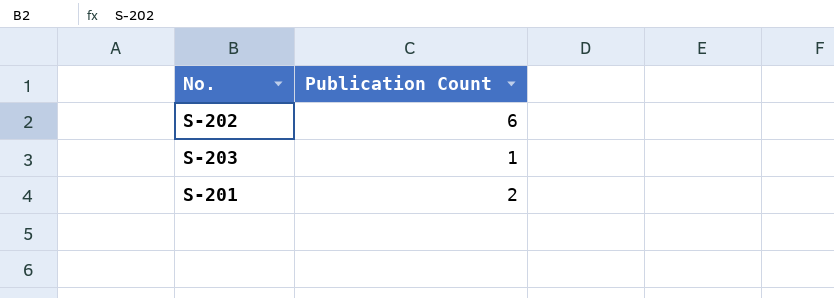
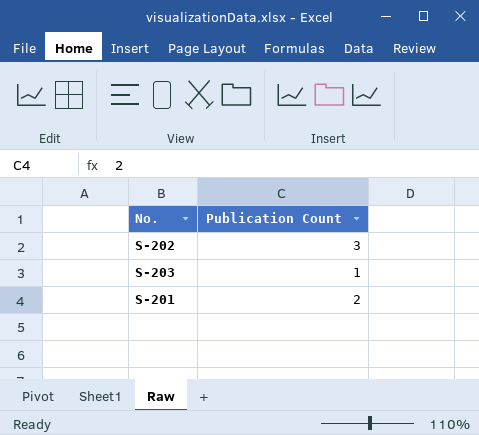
S-202 | Publication Count: 6 -> 3

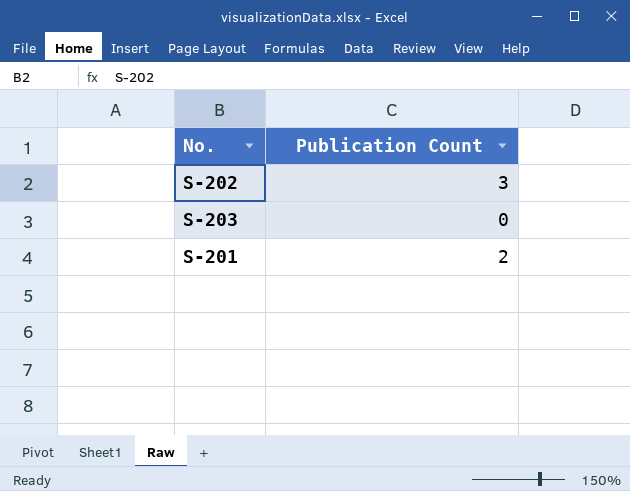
S-203 | Publication Count: 1 -> 0

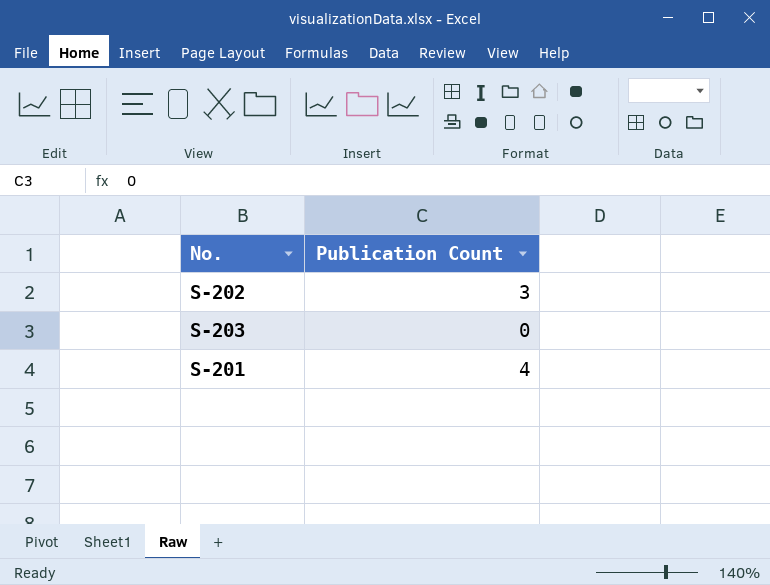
S-201 | Publication Count: 2 -> 4

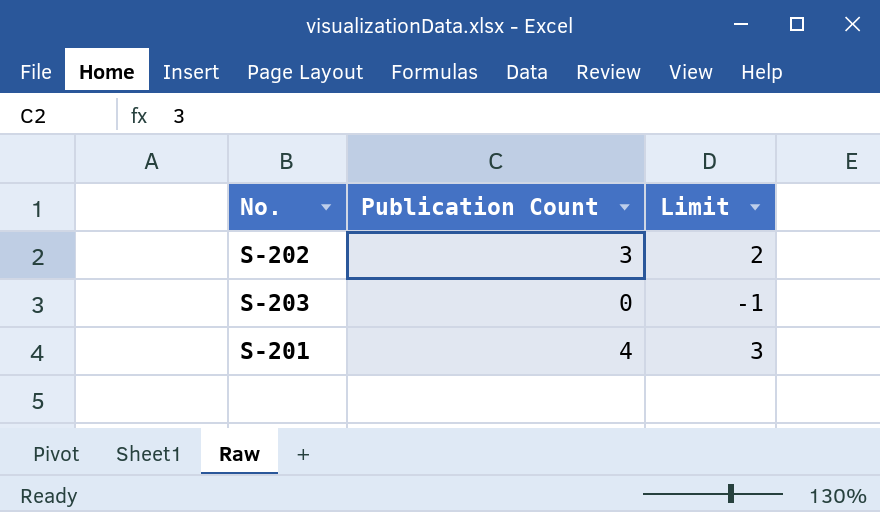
column Limit | formula: none -> [Publication Count] - 1

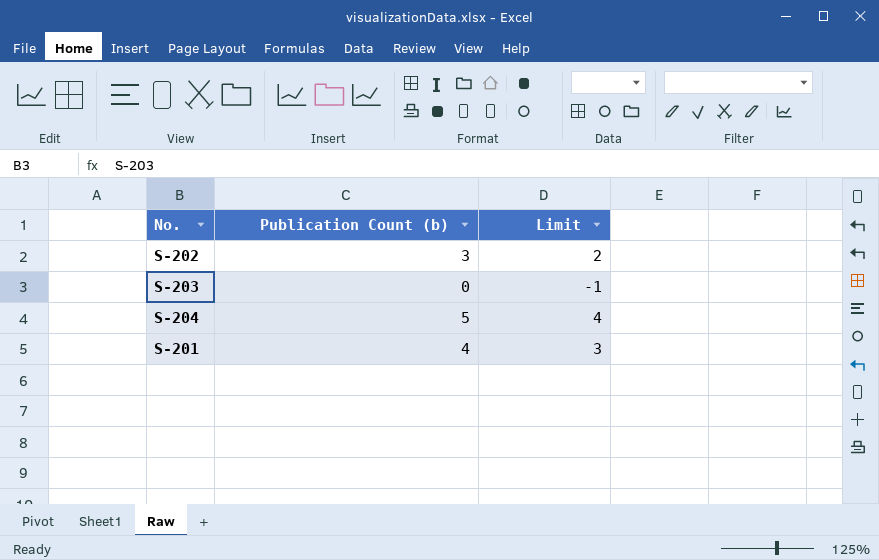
column name: Publication Count -> Publication Count (b)
row S-204: none -> 5 | 4

